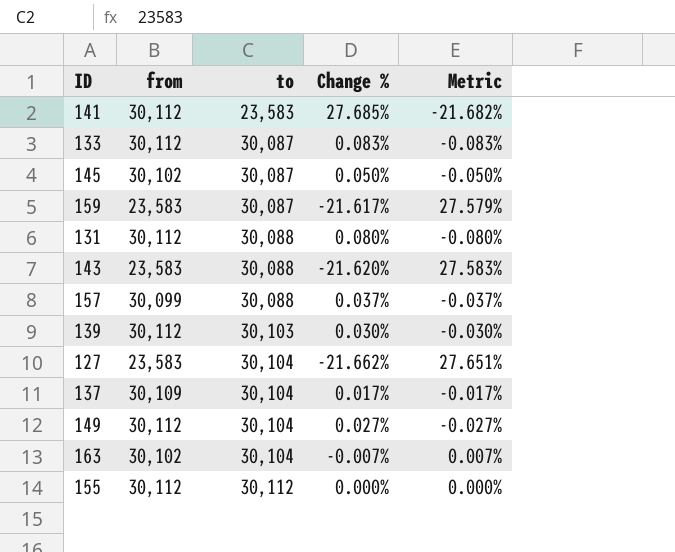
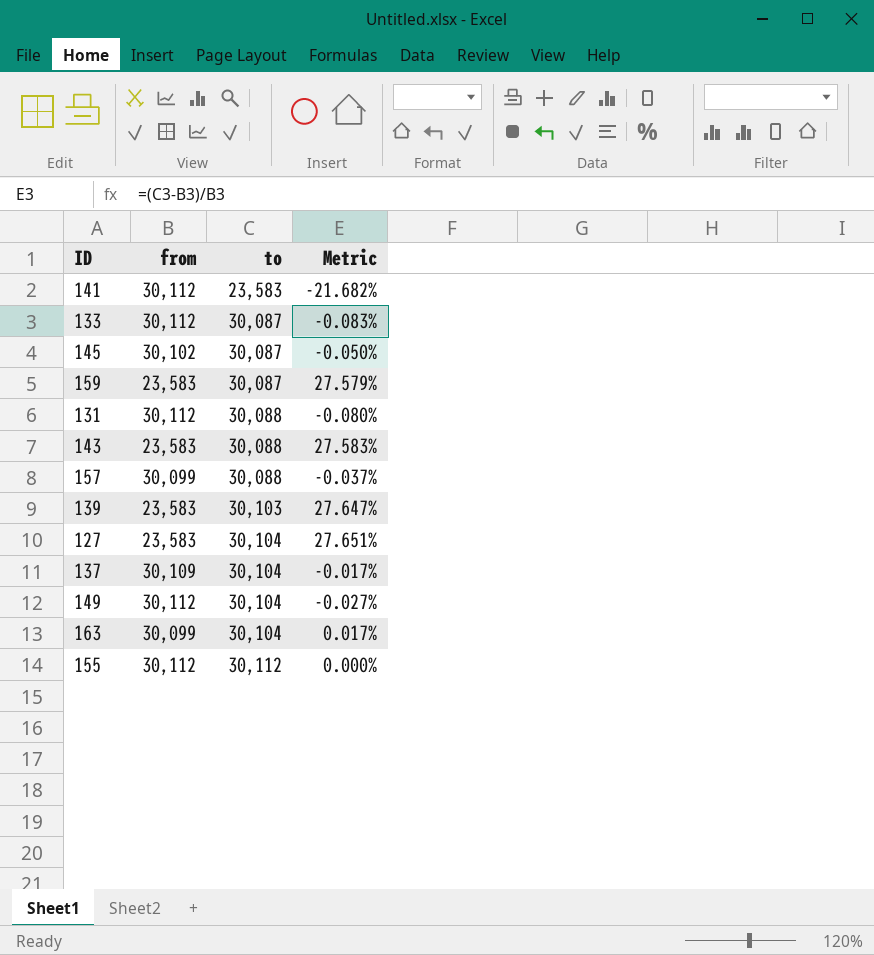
column Change % | formula: ([from] - [to]) / [to] -> none
139 | from: 30,112 -> 23,583
139 | Metric: -0.030% -> 27.647%
163 | from: 30,102 -> 30,099
163 | Metric: 0.007% -> 0.017%

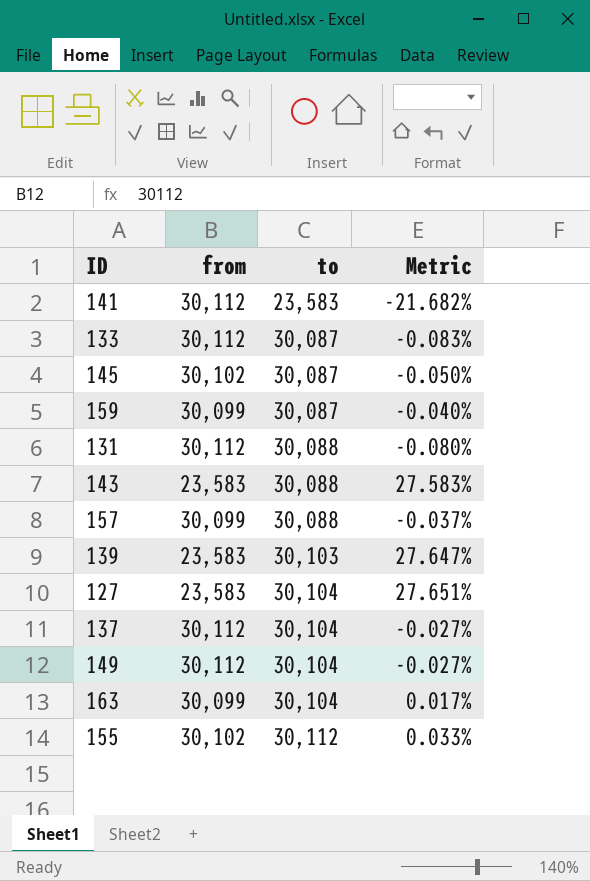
159 | from: 23,583 -> 30,099
159 | Metric: 27.579% -> -0.040%
137 | from: 30,109 -> 30,112
137 | Metric: -0.017% -> -0.027%
155 | from: 30,112 -> 30,102
155 | Metric: 0.000% -> 0.033%

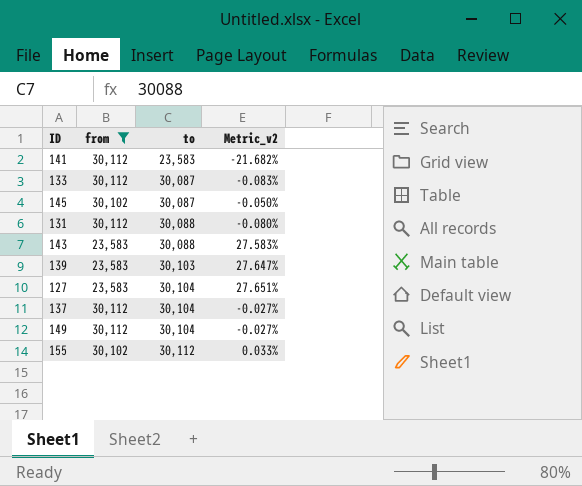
filter: none -> from != 30,099
column name: Metric -> Metric_v2

